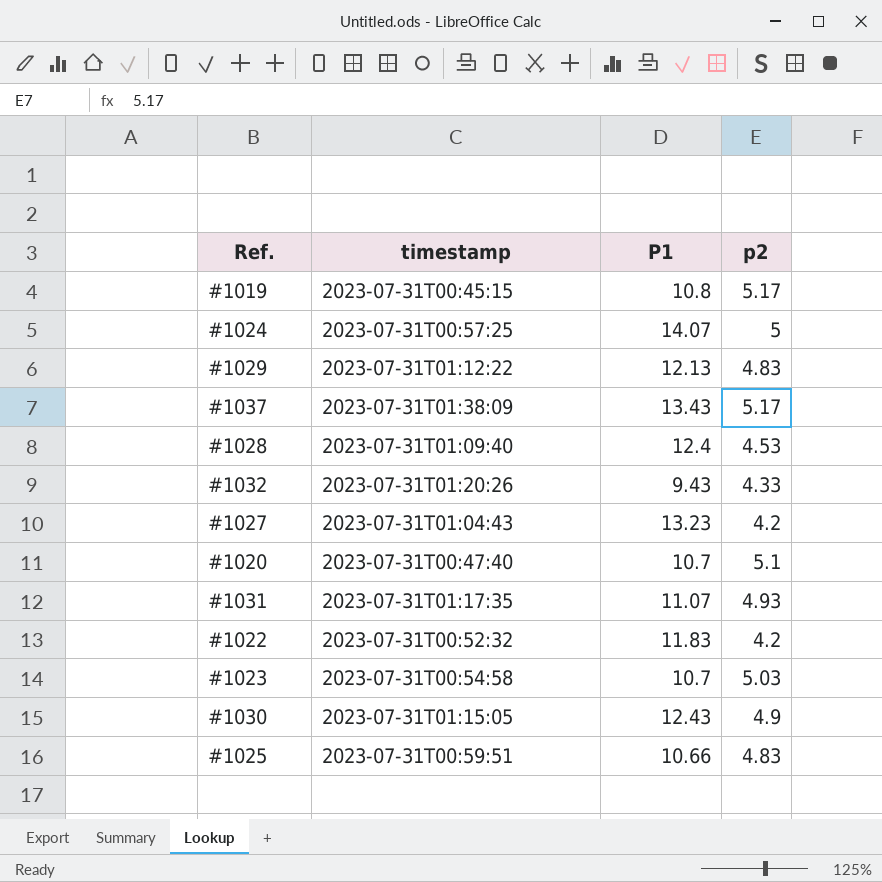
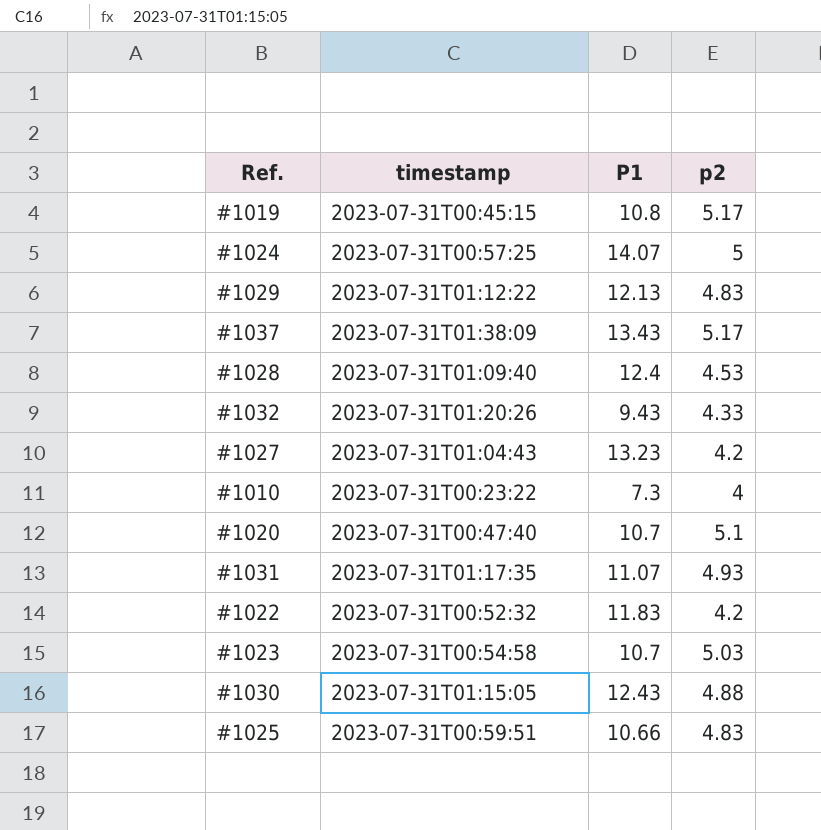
row #1010: none -> 2023-07-31T00:23:22 | 7.3 | 4
#1030 | p2: 4.9 -> 4.88

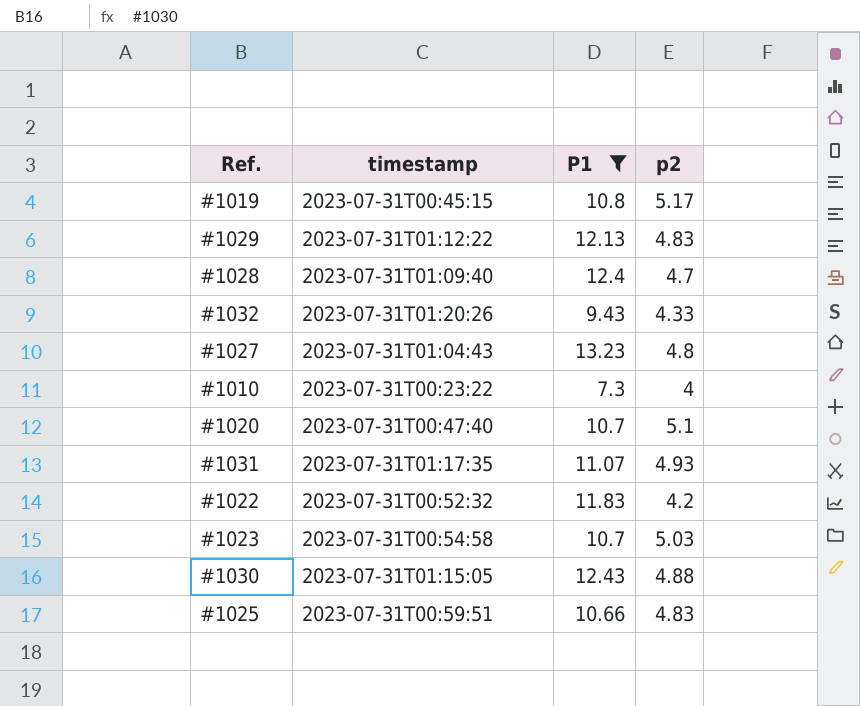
filter: none -> P1 <= 13.23
#1028 | p2: 4.53 -> 4.7
#1027 | p2: 4.2 -> 4.8

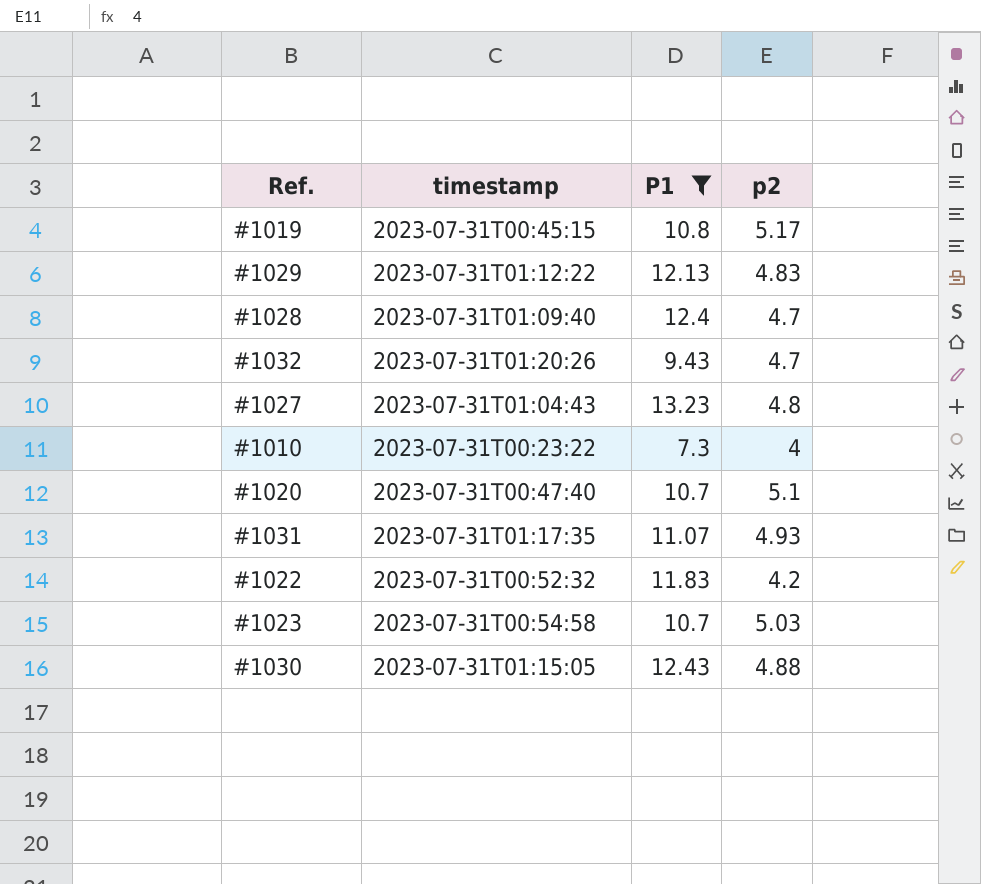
row #1025: 2023-07-31T00:59:51 | 10.66 | 4.83 -> none
#1032 | p2: 4.33 -> 4.7

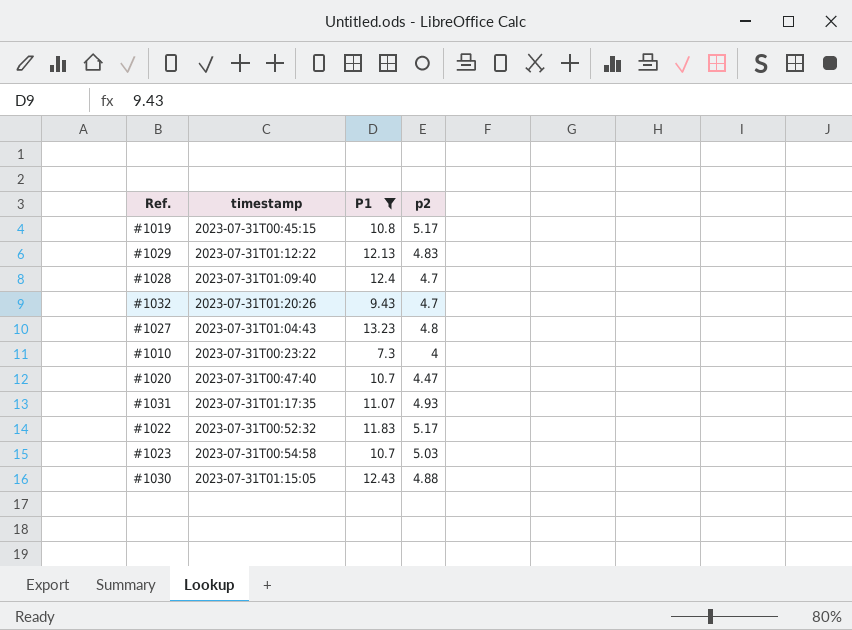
#1020 | p2: 5.1 -> 4.47
#1022 | p2: 4.2 -> 5.17

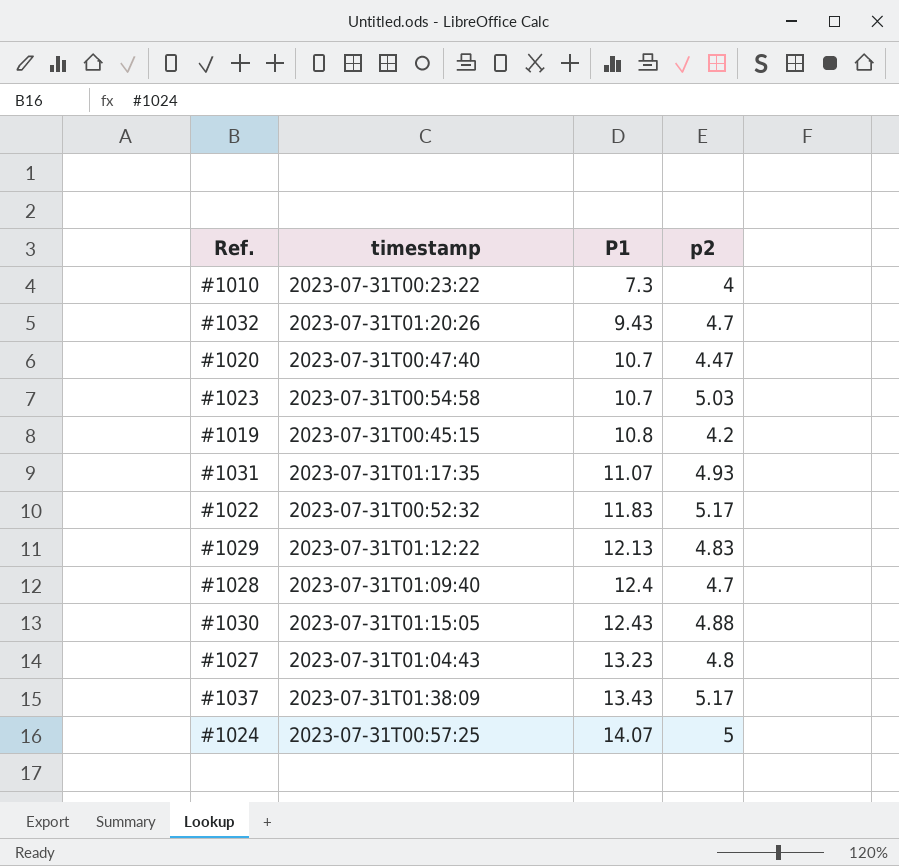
filter: P1 <= 13.23 -> none
row order: none -> P1 ascending
#1019 | p2: 5.17 -> 4.2

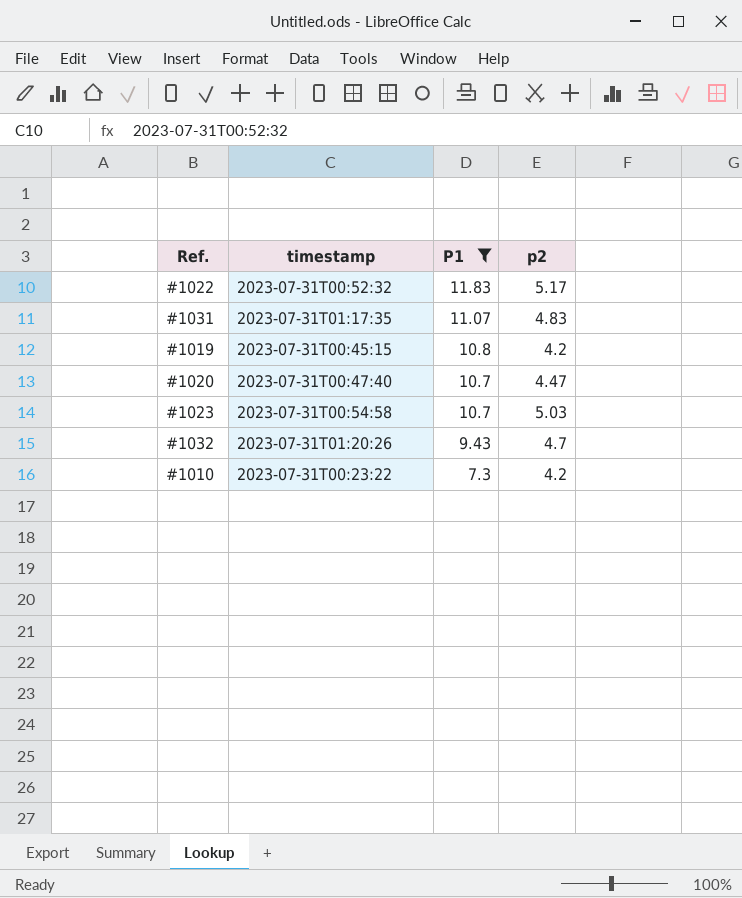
filter: none -> P1 <= 11.83
row order: P1 ascending -> P1 descending
#1031 | p2: 4.93 -> 4.83
#1010 | p2: 4 -> 4.2

